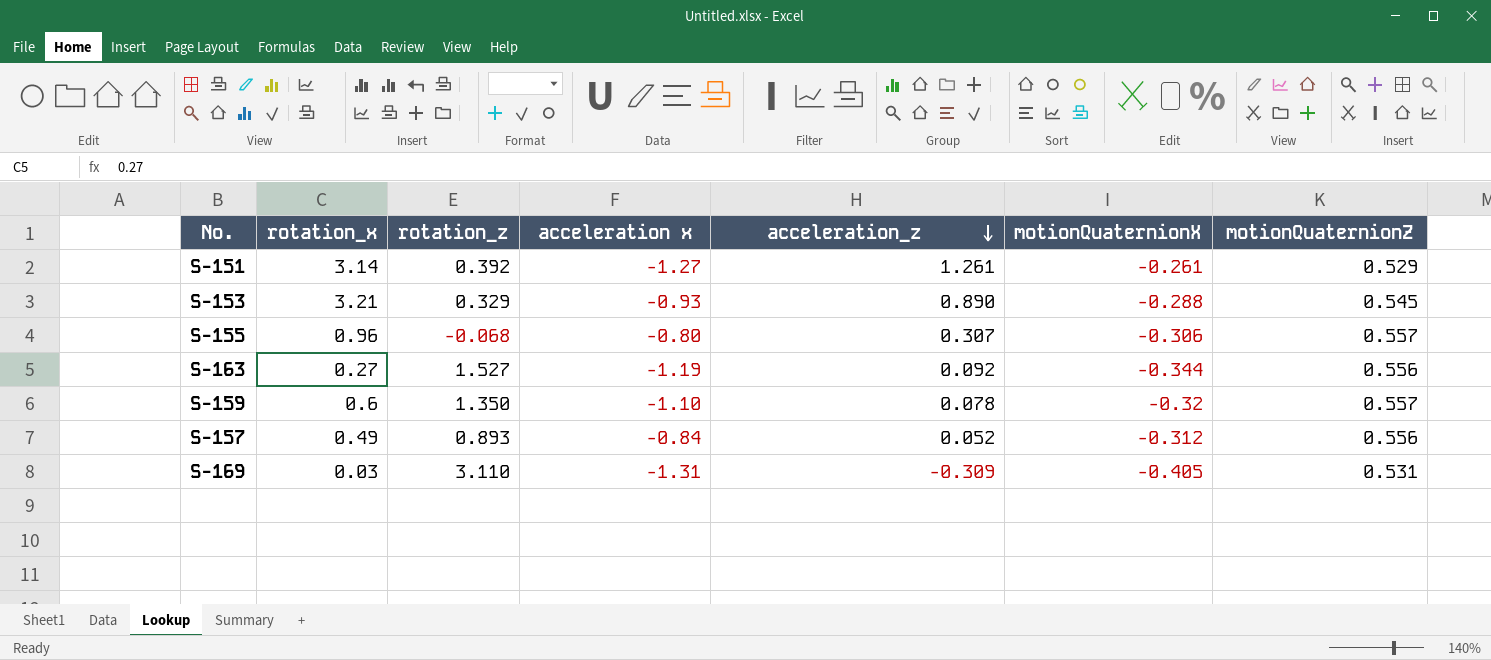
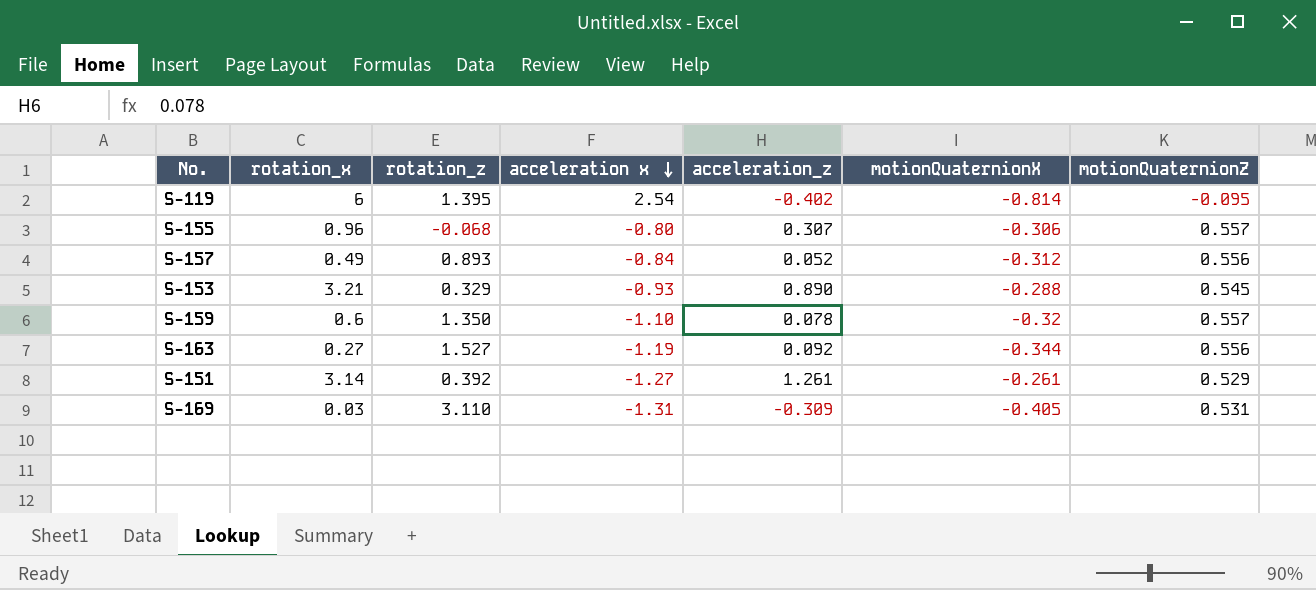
row order: acceleration_z descending -> acceleration x descending
row S-119: none -> 6 | 1.395 | 2.54 | -0.402 | -0.814 | -0.095

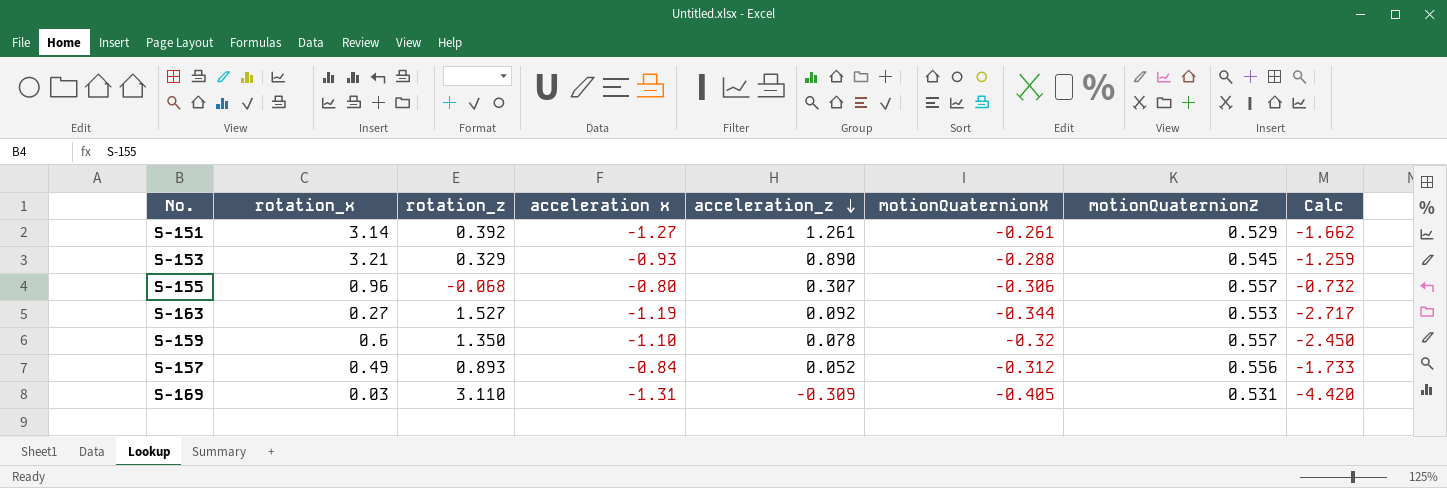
row order: acceleration x descending -> acceleration_z descending
column Calc | formula: none -> [acceleration x] - [rotation_z]
row S-119: 6 | 1.395 | 2.54 | -0.402 | -0.814 | -0.095 -> none
S-163 | motionQuaternionZ: 0.556 -> 0.553

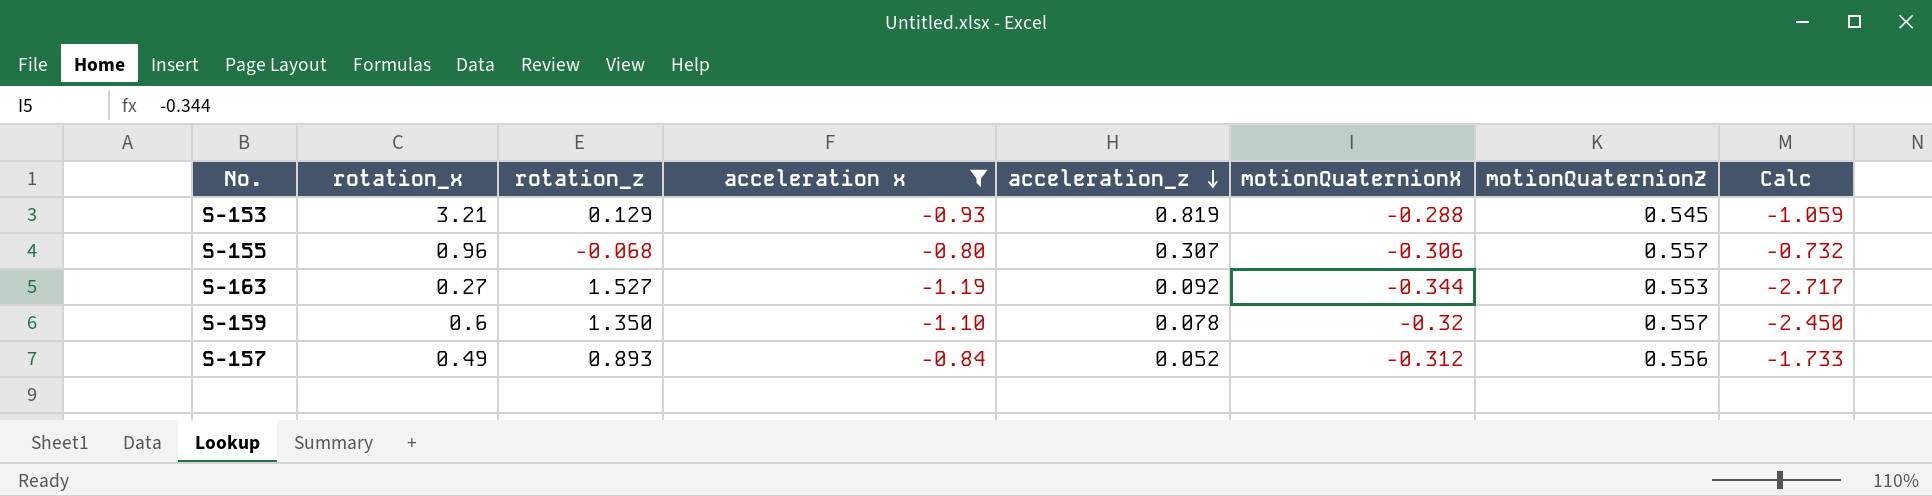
filter: none -> acceleration x >= -1.19
S-153 | rotation_z: 0.329 -> 0.129
S-153 | acceleration_z: 0.890 -> 0.819
S-153 | Calc: -1.259 -> -1.059

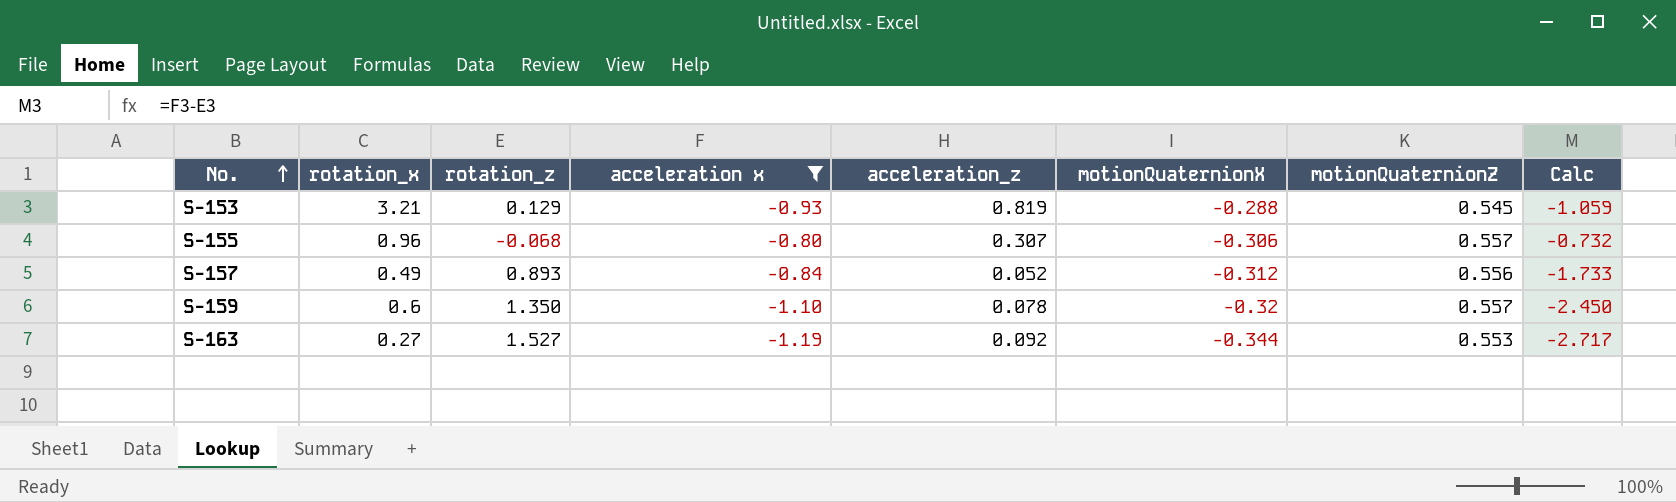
row order: acceleration_z descending -> No. ascending

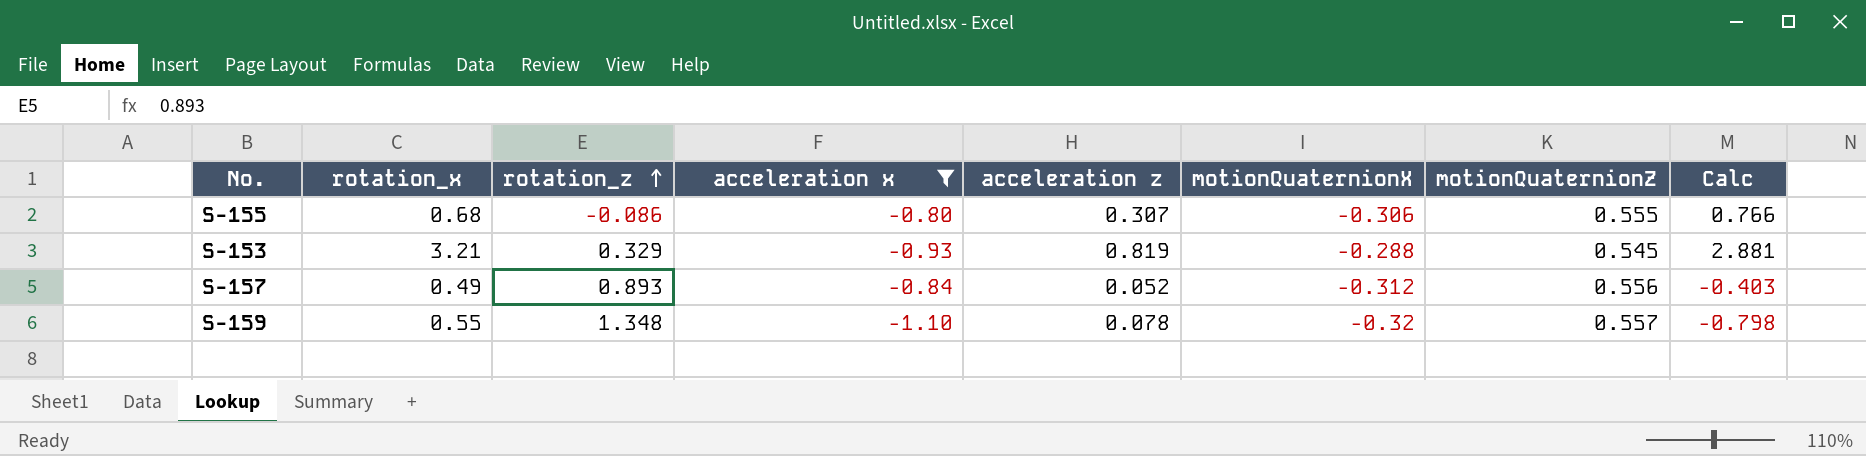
row order: No. ascending -> rotation_z ascending
column name: acceleration_z -> acceleration z
column Calc | formula: [acceleration x] - [rotation_z] -> [rotation_x] - [rotation_z]
row S-163: 0.27 | 1.527 | -1.19 | 0.092 | -0.344 | 0.553 | -2.717 -> none
S-155 | rotation_x: 0.96 -> 0.68
S-155 | rotation_z: -0.068 -> -0.086
S-155 | motionQuaternionZ: 0.557 -> 0.555
S-153 | rotation_z: 0.129 -> 0.329
S-159 | rotation_x: 0.6 -> 0.55
S-159 | rotation_z: 1.350 -> 1.348

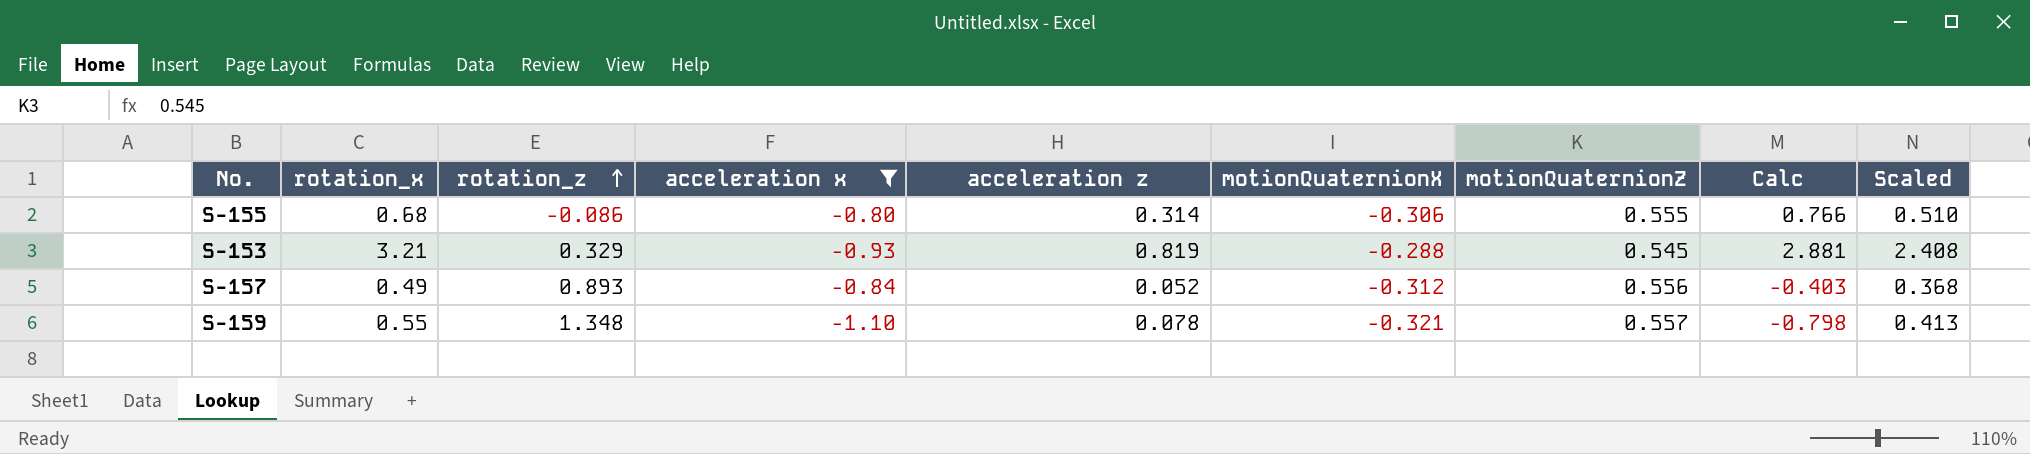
column Scaled | formula: none -> [rotation_x] * 0.75
S-155 | acceleration z: 0.307 -> 0.314
S-159 | motionQuaternionX: -0.32 -> -0.321

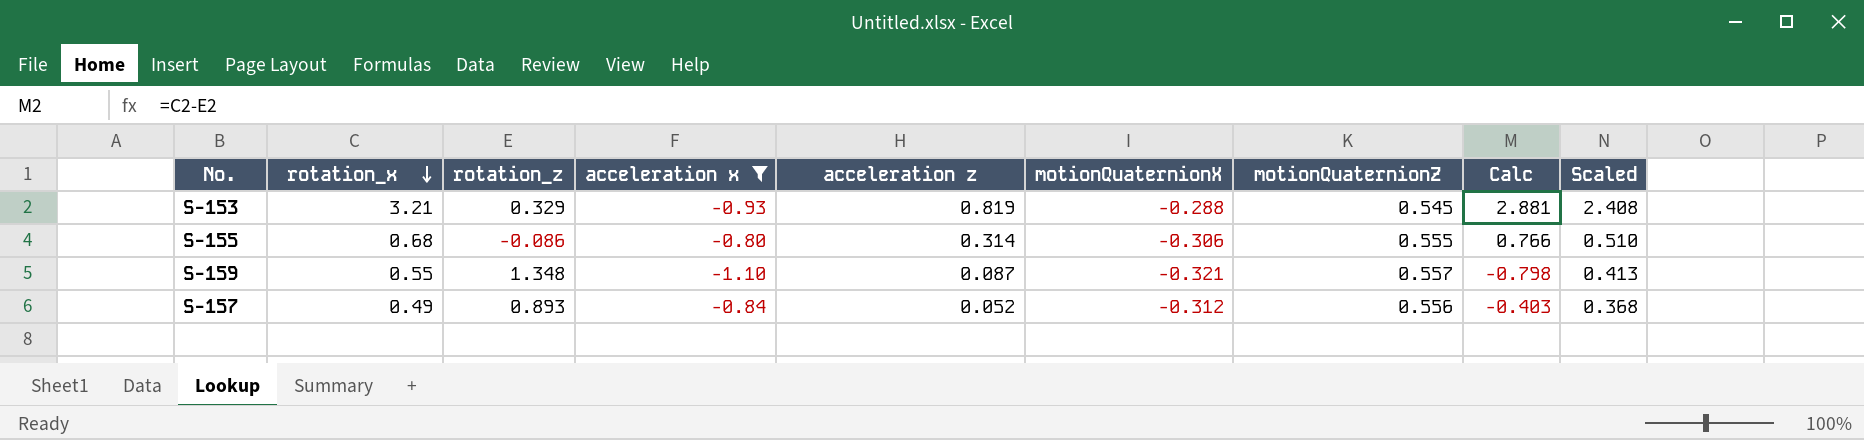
row order: rotation_z ascending -> rotation_x descending
S-159 | acceleration z: 0.078 -> 0.087

